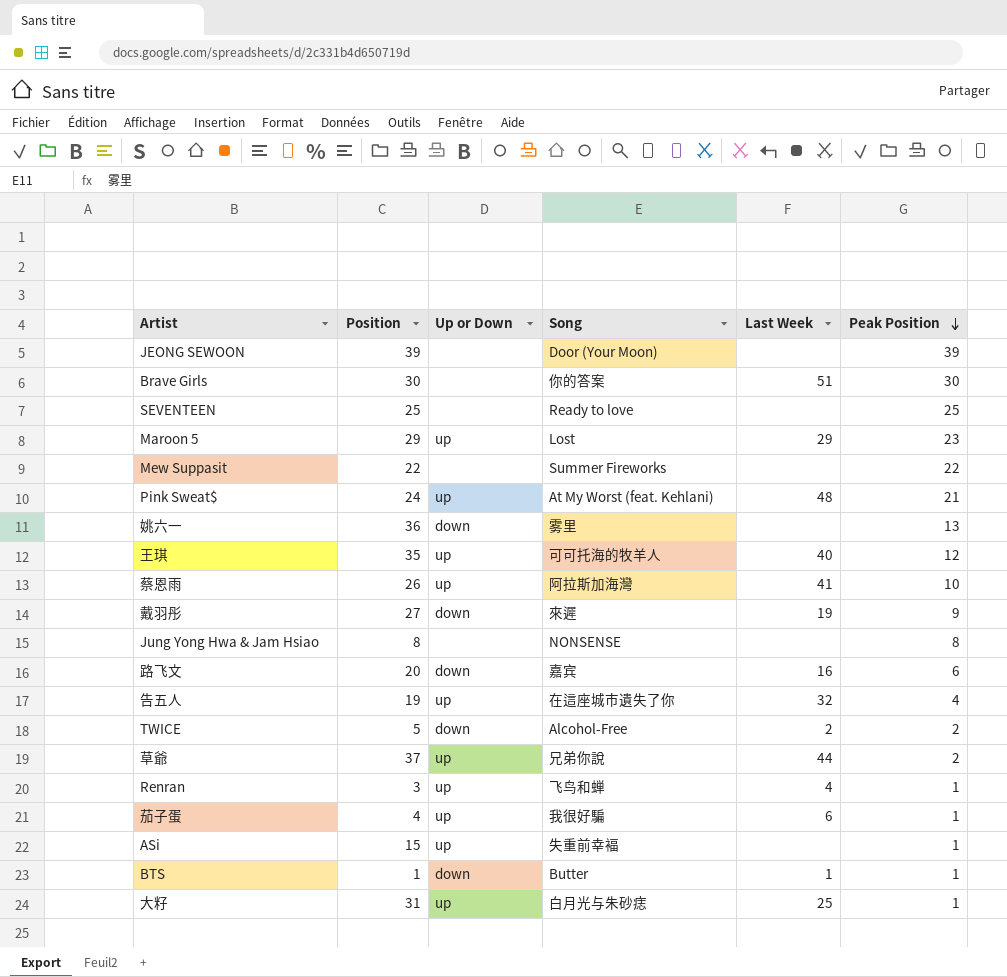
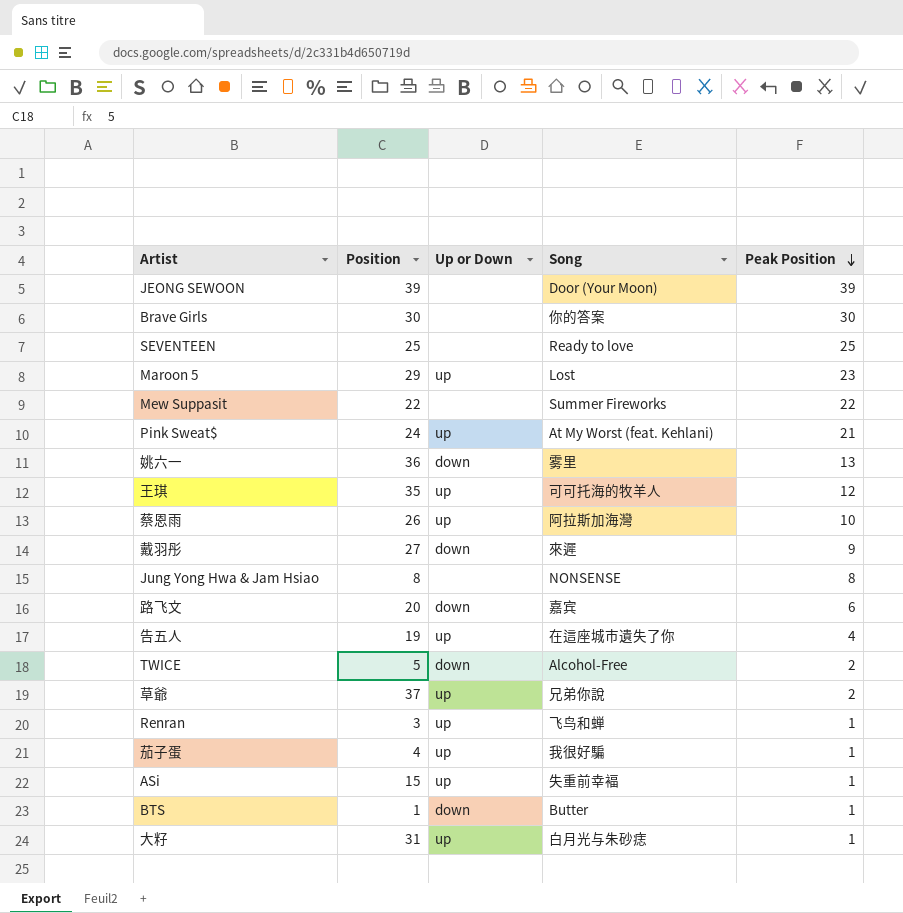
column Last Week | position: 5 -> none

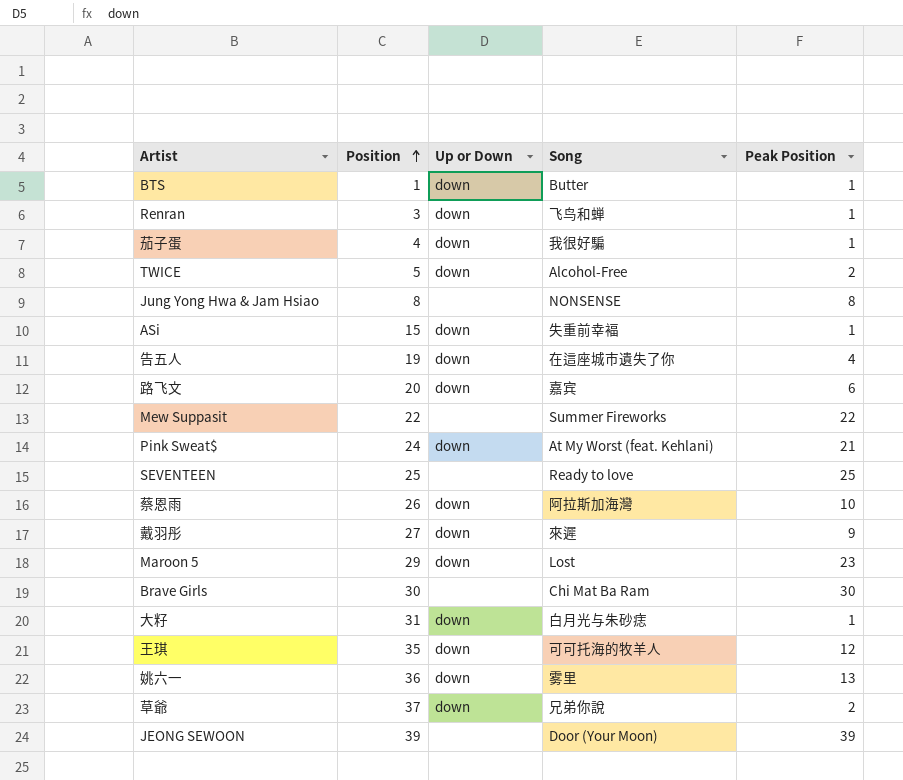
row order: Peak Position descending -> Position ascending
Renran | Up or Down: up -> down
茄子蛋 | Up or Down: up -> down
ASi | Up or Down: up -> down
告五人 | Up or Down: up -> down
Pink Sweat$ | Up or Down: up -> down
蔡恩雨 | Up or Down: up -> down
Maroon 5 | Up or Down: up -> down
Brave Girls | Song: 你的答案 -> Chi Mat Ba Ram
大籽 | Up or Down: up -> down
王琪 | Up or Down: up -> down
草爺 | Up or Down: up -> down

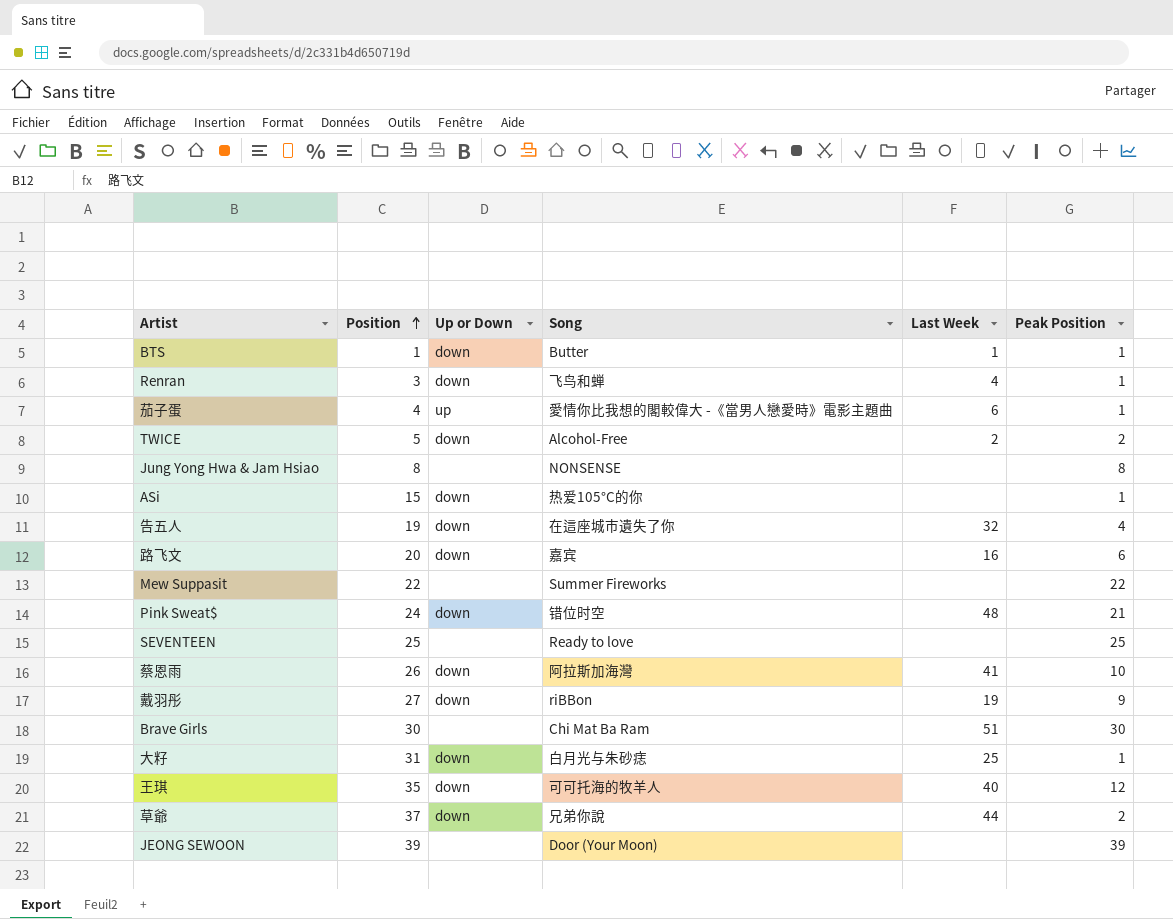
column Last Week | position: none -> 5
row Maroon 5: 29 | down | Lost | 23 -> none
row 姚六一: 36 | down | 雾里 | 13 -> none
茄子蛋 | Up or Down: down -> up
茄子蛋 | Song: 我很好騙 -> 愛情你比我想的閣較偉大 -《當男人戀愛時》電影主題曲
ASi | Song: 失重前幸褔 -> 热爱105°C的你
Pink Sweat$ | Song: At My Worst (feat. Kehlani) -> 错位时空
戴羽彤 | Song: 來遲 -> riBBon

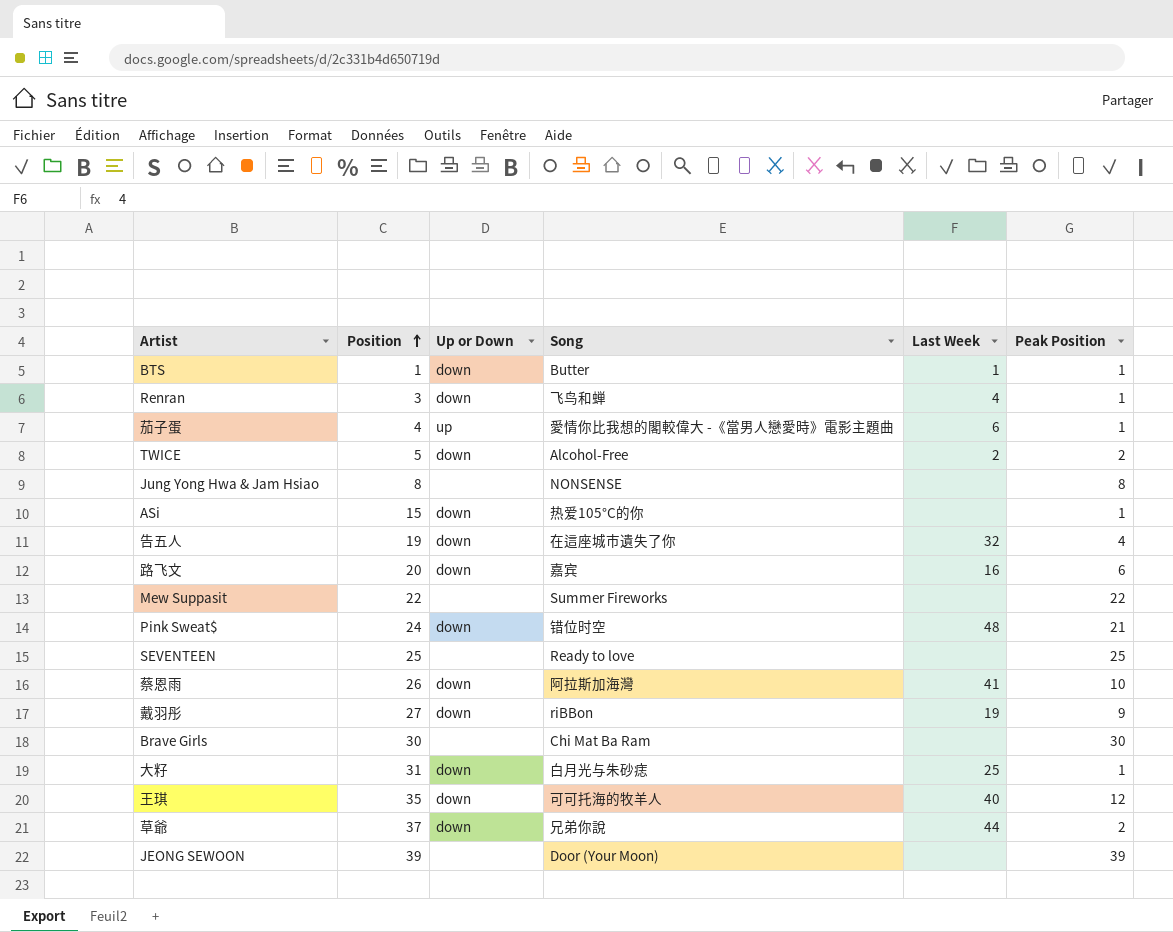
Brave Girls | Last Week: 51 -> none

